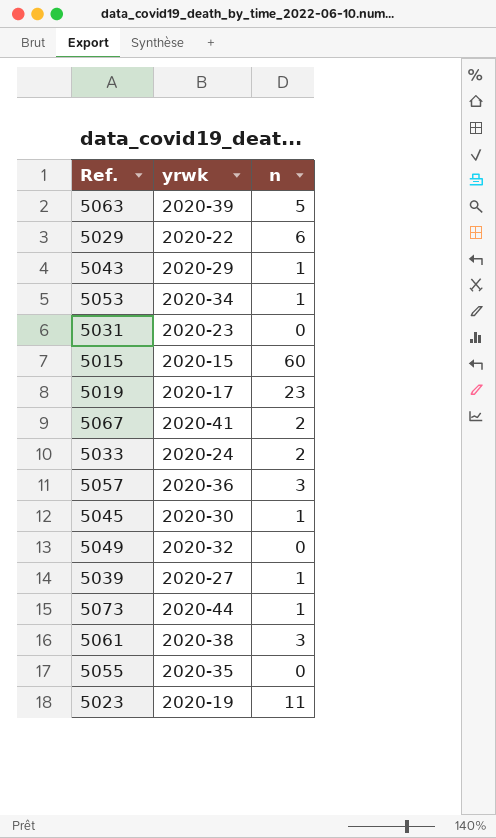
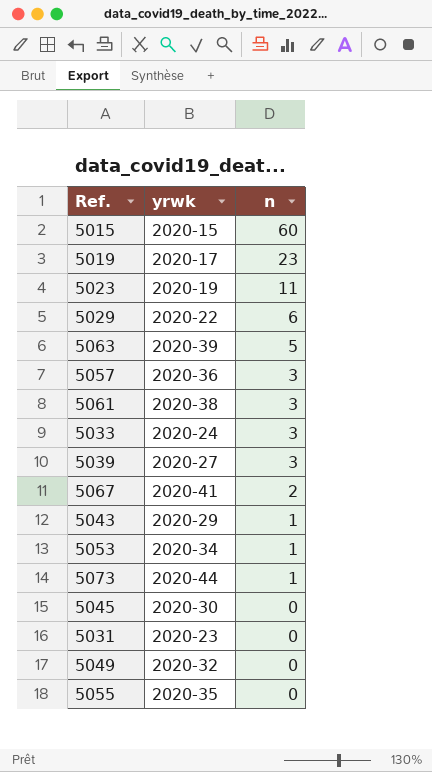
row order: none -> n descending
5033 | n: 2 -> 3
5039 | n: 1 -> 3
5045 | n: 1 -> 0

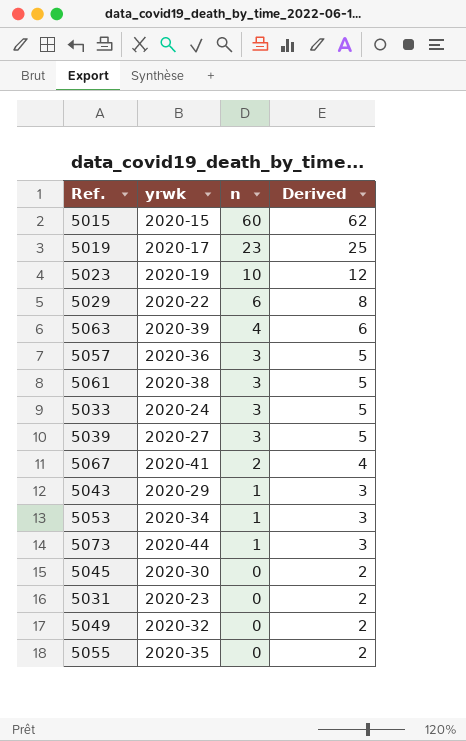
column Derived | formula: none -> [n] + 2
5023 | n: 11 -> 10
5063 | n: 5 -> 4

